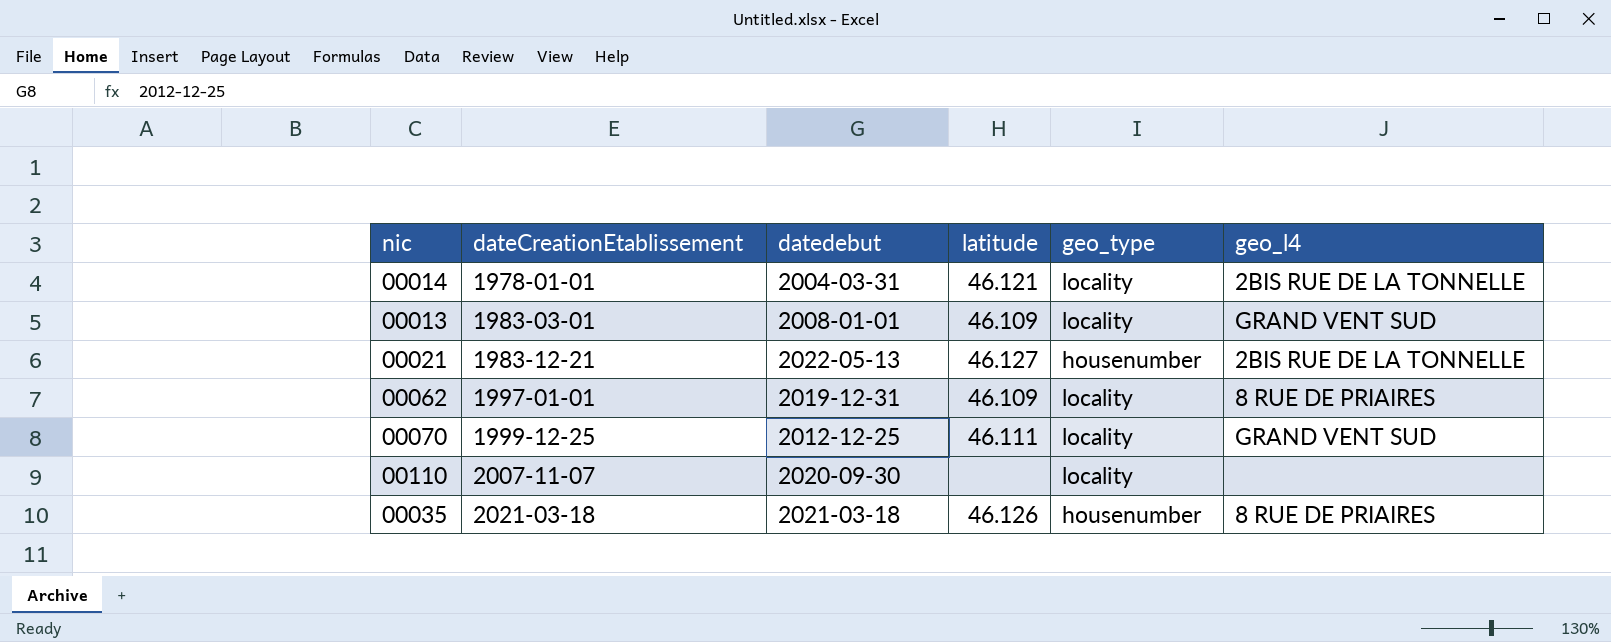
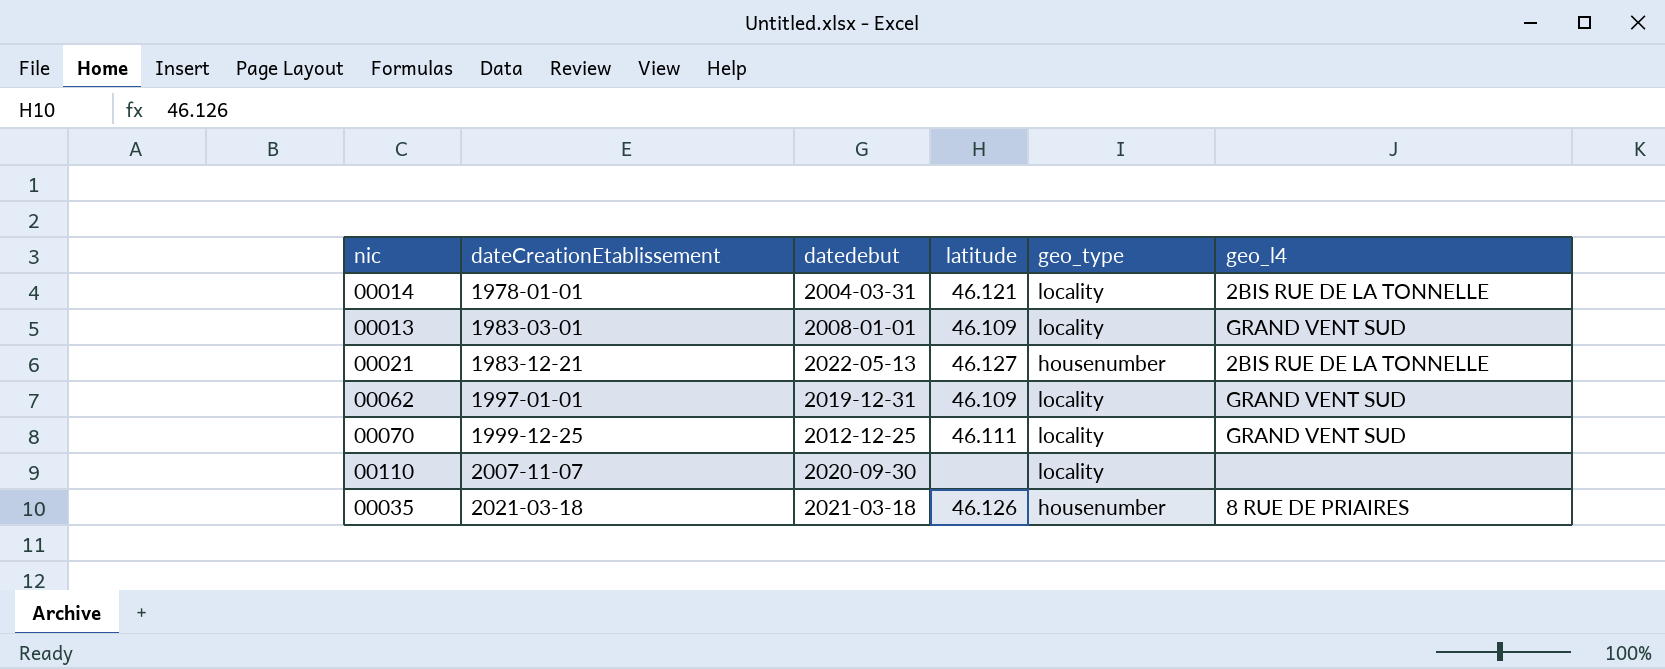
00062 | geo_l4: 8 RUE DE PRIAIRES -> GRAND VENT SUD

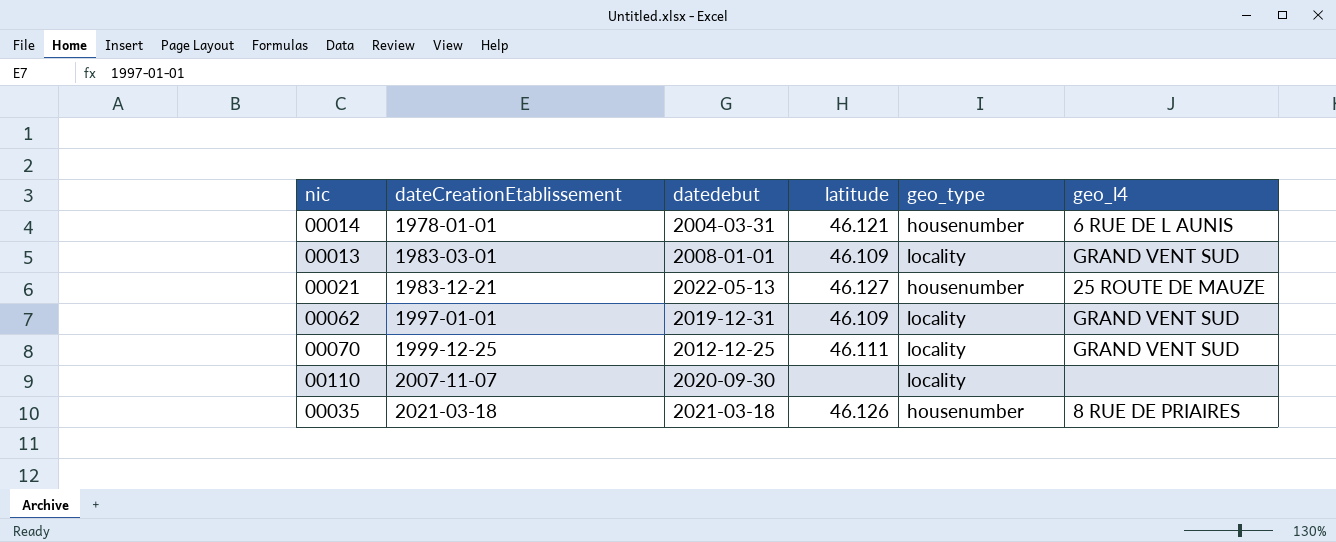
00014 | geo_type: locality -> housenumber
00014 | geo_l4: 2BIS RUE DE LA TONNELLE -> 6 RUE DE L AUNIS
00021 | geo_l4: 2BIS RUE DE LA TONNELLE -> 25 ROUTE DE MAUZE

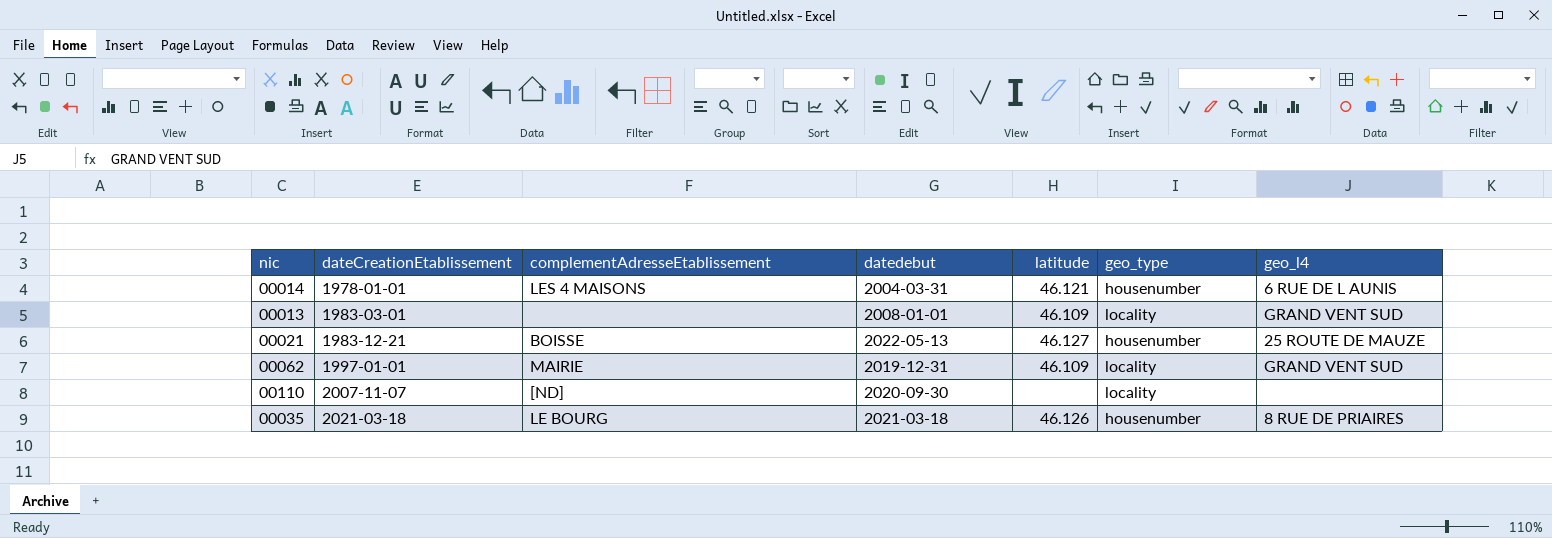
column complementAdresseEtablissement | position: none -> 3
row 00070: 1999-12-25 | 2012-12-25 | 46.111 | locality | GRAND VENT SUD -> none

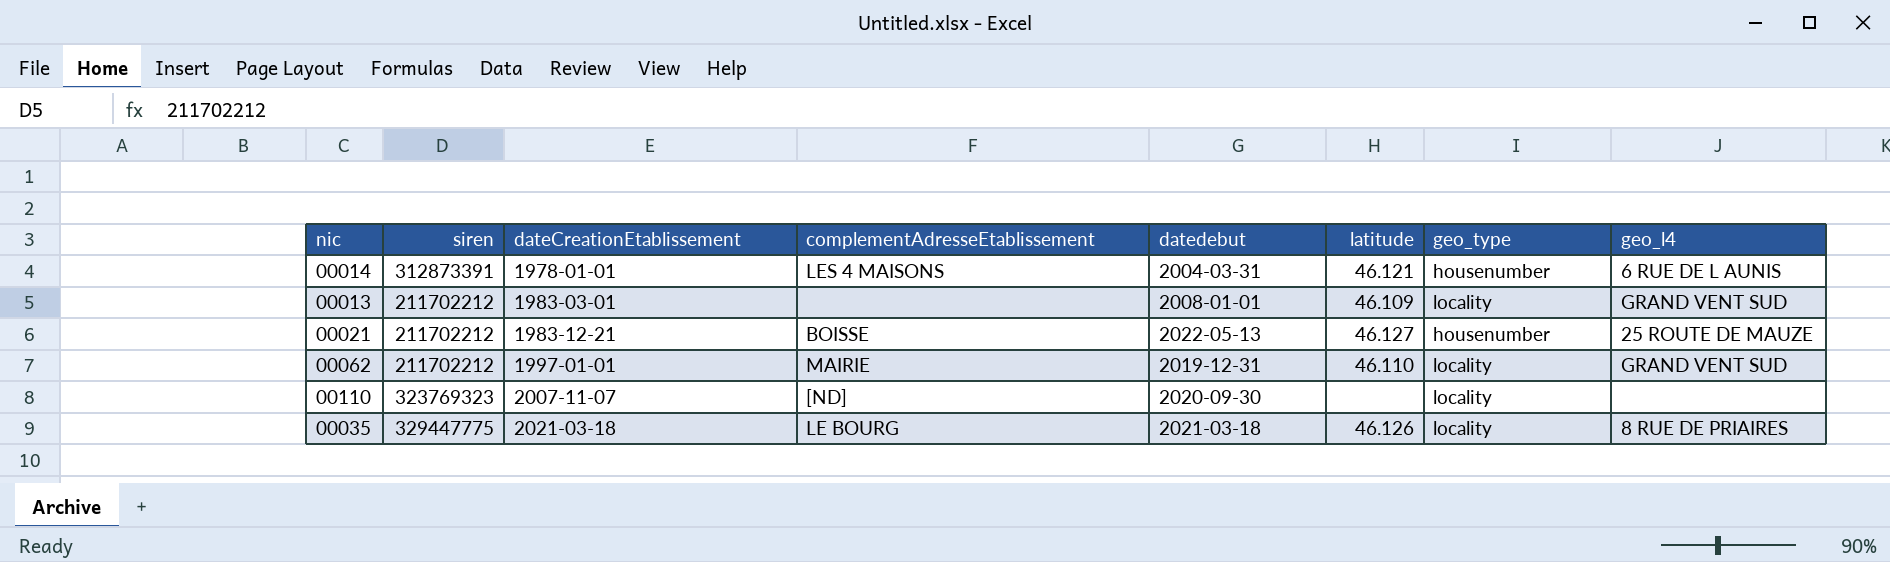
column siren | position: none -> 2
00062 | latitude: 46.109 -> 46.110
00035 | geo_type: housenumber -> locality

